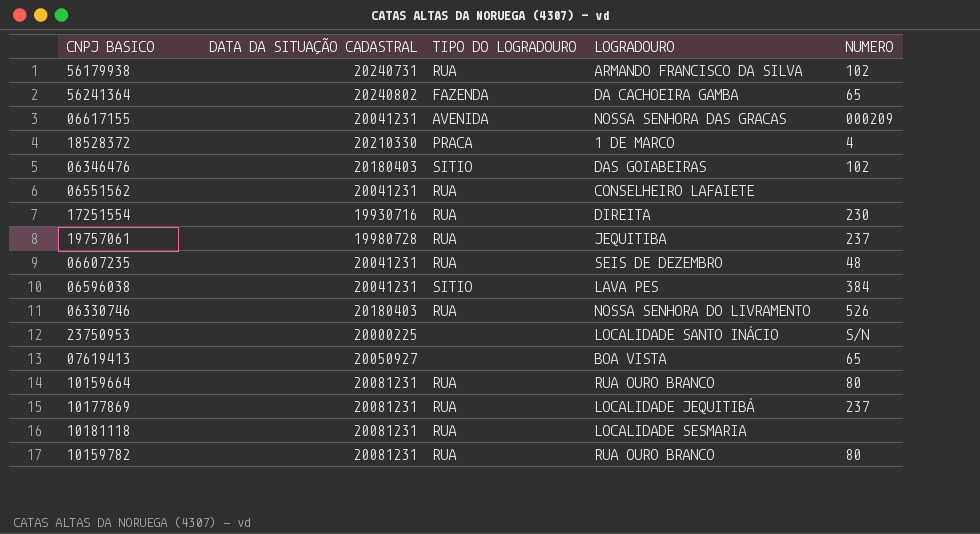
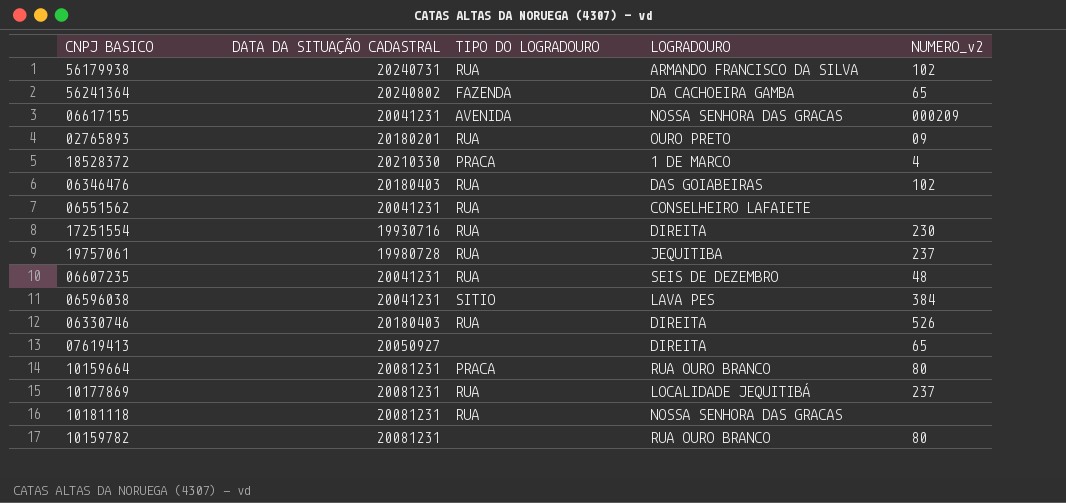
column name: NUMERO -> NUMERO_v2
row 23750953: 20000225 | none | LOCALIDADE SANTO INÁCIO | S/N -> none
row 02765893: none -> 20180201 | RUA | OURO PRETO | 09
06346476 | TIPO DO LOGRADOURO: SITIO -> RUA
06330746 | LOGRADOURO: NOSSA SENHORA DO LIVRAMENTO -> DIREITA
07619413 | LOGRADOURO: BOA VISTA -> DIREITA
10159664 | TIPO DO LOGRADOURO: RUA -> PRACA
10181118 | LOGRADOURO: LOCALIDADE SESMARIA -> NOSSA SENHORA DAS GRACAS
10159782 | TIPO DO LOGRADOURO: RUA -> none

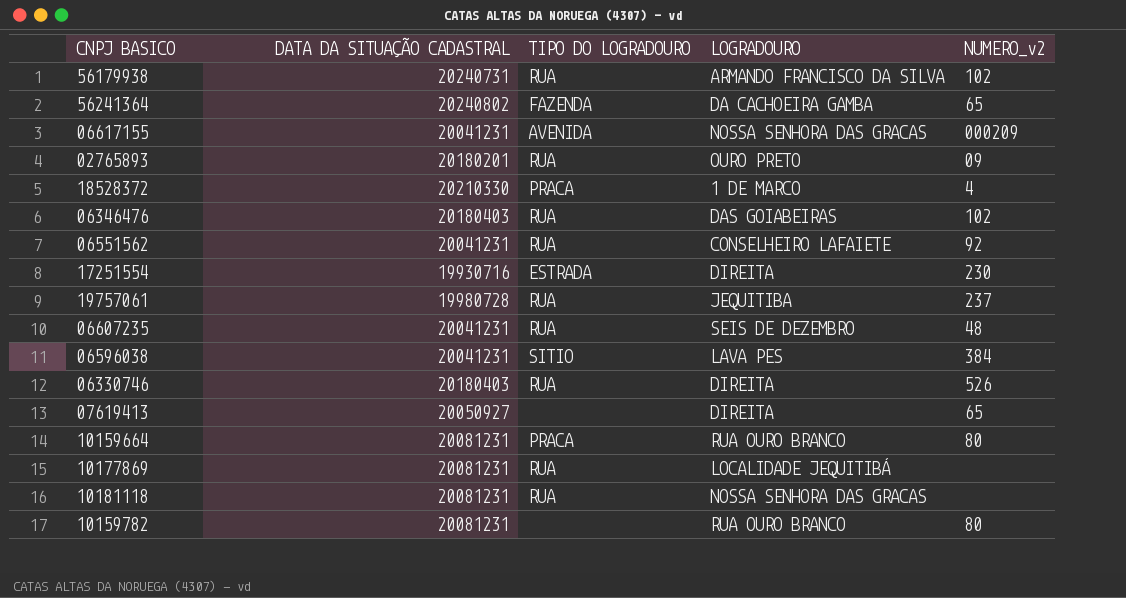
06551562 | NUMERO_v2: none -> 92
17251554 | TIPO DO LOGRADOURO: RUA -> ESTRADA
10177869 | NUMERO_v2: 237 -> none

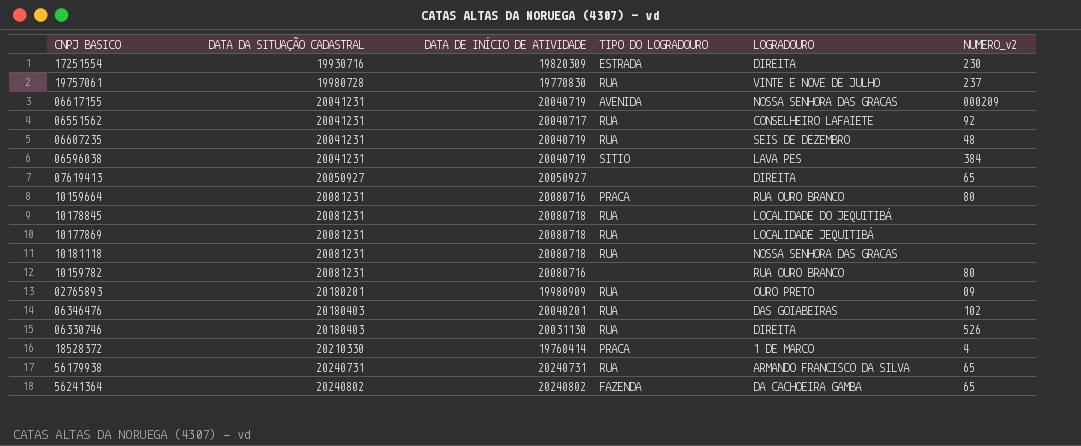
row order: none -> DATA DA SITUAÇÃO CADASTRAL ascending
column DATA DE INÍCIO DE ATIVIDADE | position: none -> 3
19757061 | LOGRADOURO: JEQUITIBA -> VINTE E NOVE DE JULHO
row 10178845: none -> 20081231 | 20080718 | RUA | LOCALIDADE DO JEQUITIBÁ | none
56179938 | NUMERO_v2: 102 -> 65

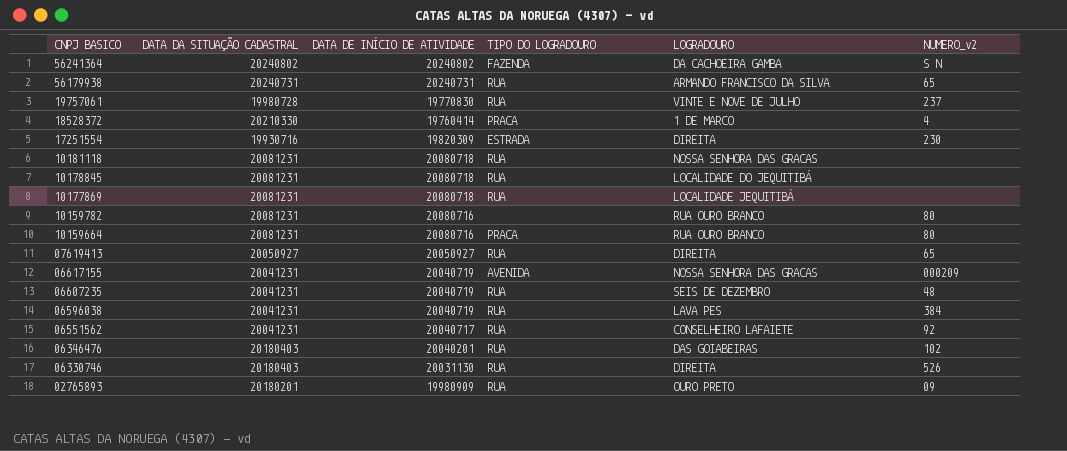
row order: DATA DA SITUAÇÃO CADASTRAL ascending -> CNPJ BASICO descending
56241364 | NUMERO_v2: 65 -> S N
07619413 | TIPO DO LOGRADOURO: none -> RUA
06596038 | TIPO DO LOGRADOURO: SITIO -> RUA

